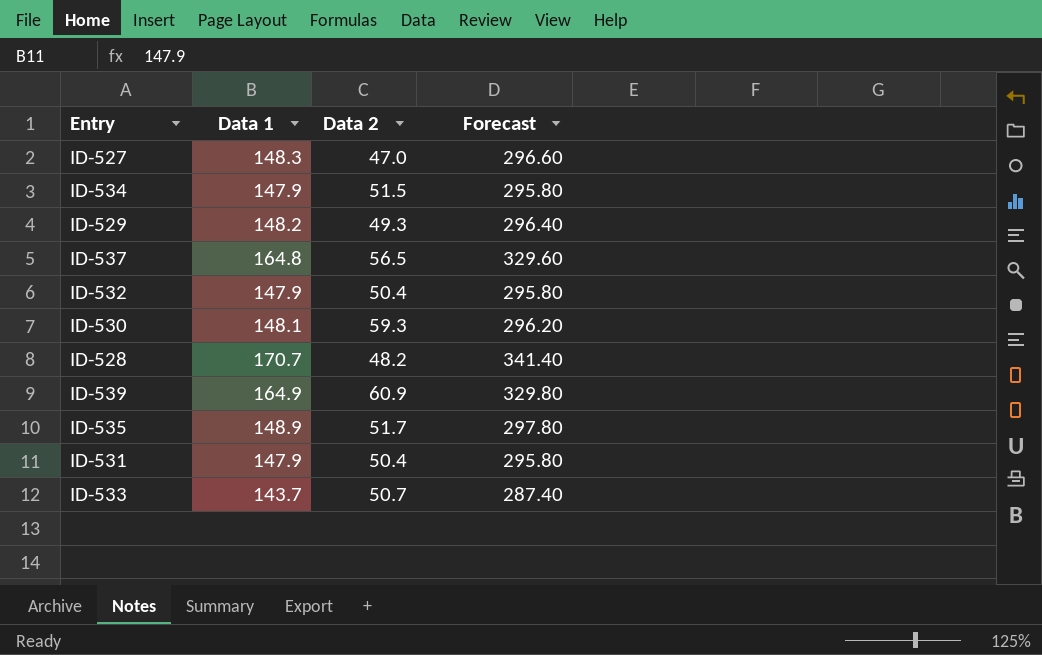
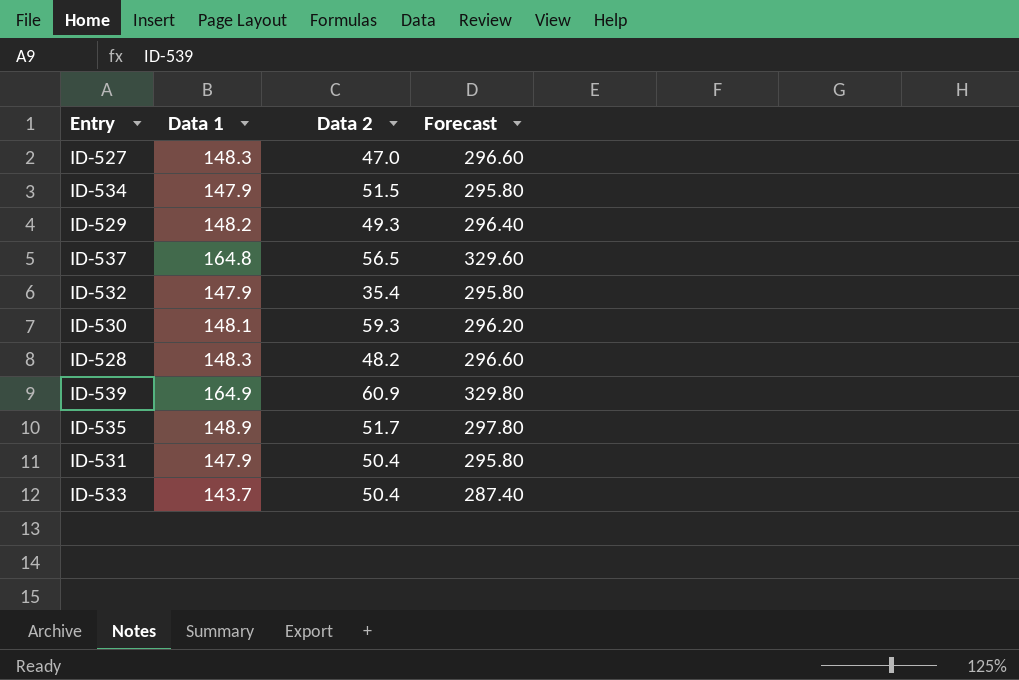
ID-532 | Data 2: 50.4 -> 35.4
ID-528 | Data 1: 170.7 -> 148.3
ID-528 | Forecast: 341.40 -> 296.60
ID-533 | Data 2: 50.7 -> 50.4

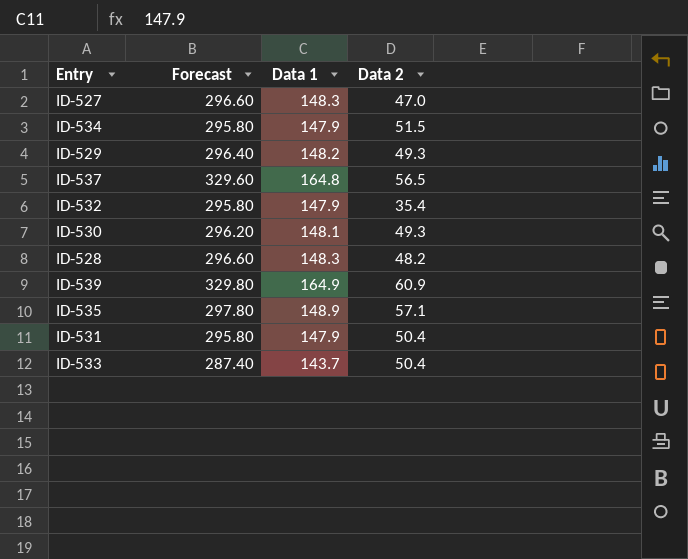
column Forecast | position: 4 -> 2
ID-530 | Data 2: 59.3 -> 49.3
ID-535 | Data 2: 51.7 -> 57.1

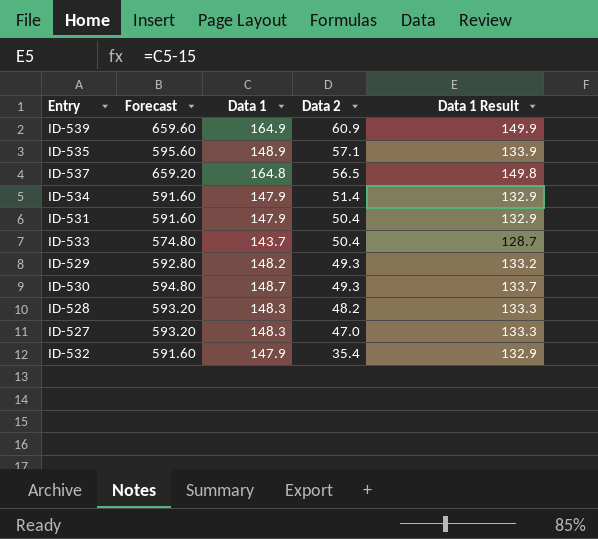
row order: none -> Data 2 descending
column Forecast | formula: [Data 1] * 2 -> [Data 1] * 4
column Data 1 Result | formula: none -> [Data 1] - 15
ID-534 | Data 2: 51.5 -> 51.4
ID-530 | Data 1: 148.1 -> 148.7

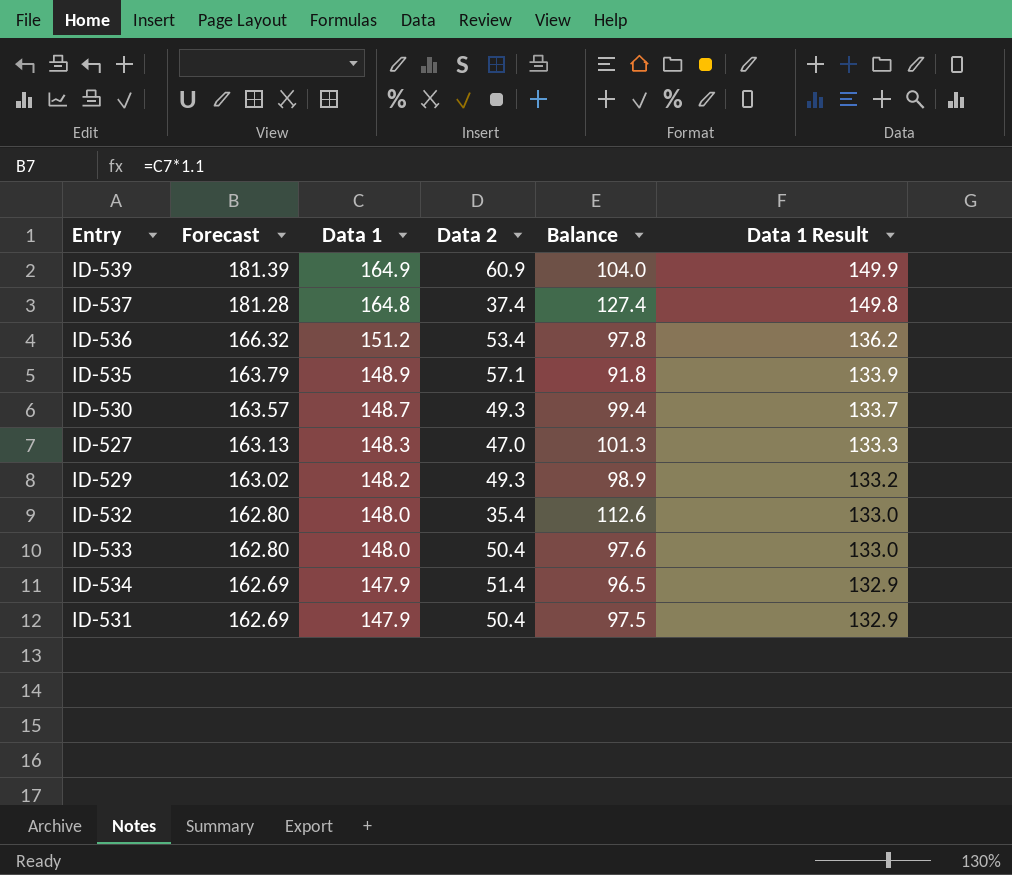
row order: Data 2 descending -> Forecast descending
column Forecast | formula: [Data 1] * 4 -> [Data 1] * 1.1
column Balance | formula: none -> [Data 1] - [Data 2]
row ID-528: 593.20 | 148.3 | 48.2 | 133.3 -> none
ID-537 | Data 2: 56.5 -> 37.4
row ID-536: none -> 166.32 | 151.2 | 53.4 | 97.8 | 136.2
ID-532 | Data 1: 147.9 -> 148.0
ID-532 | Data 1 Result: 132.9 -> 133.0
ID-533 | Data 1: 143.7 -> 148.0
ID-533 | Data 1 Result: 128.7 -> 133.0

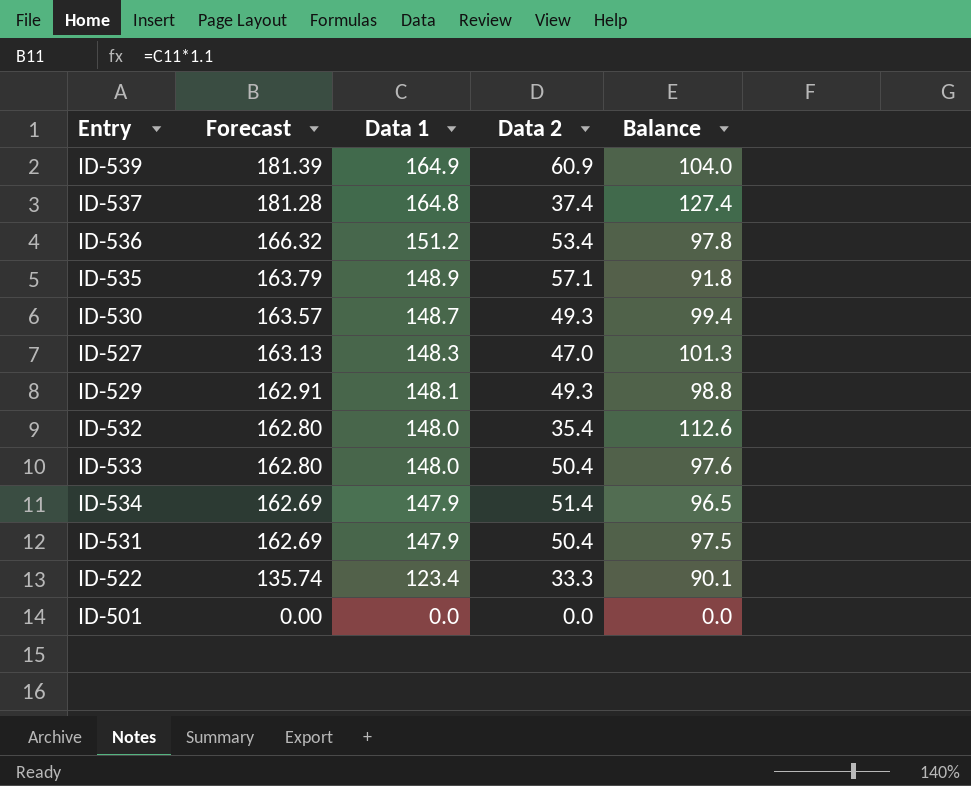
column Data 1 Result | formula: [Data 1] - 15 -> none
ID-529 | Forecast: 163.02 -> 162.91
ID-529 | Data 1: 148.2 -> 148.1
ID-529 | Balance: 98.9 -> 98.8
row ID-522: none -> 135.74 | 123.4 | 33.3 | 90.1
row ID-501: none -> 0.00 | 0.0 | 0.0 | 0.0

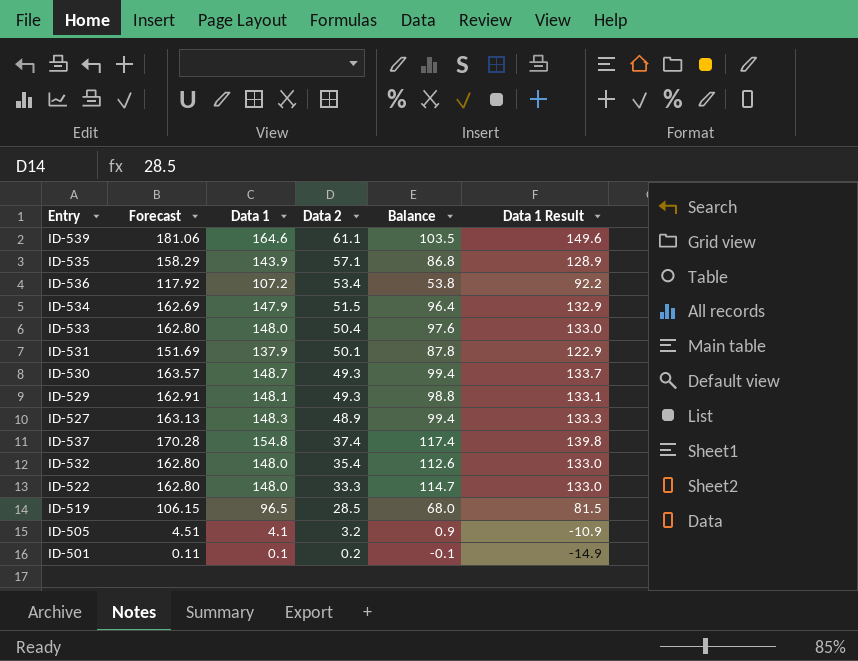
row order: Forecast descending -> Data 2 descending
column Data 1 Result | formula: none -> [Data 1] - 15
ID-539 | Forecast: 181.39 -> 181.06
ID-539 | Data 1: 164.9 -> 164.6
ID-539 | Data 2: 60.9 -> 61.1
ID-539 | Balance: 104.0 -> 103.5
ID-535 | Forecast: 163.79 -> 158.29
ID-535 | Data 1: 148.9 -> 143.9
ID-535 | Balance: 91.8 -> 86.8
ID-536 | Forecast: 166.32 -> 117.92
ID-536 | Data 1: 151.2 -> 107.2
ID-536 | Balance: 97.8 -> 53.8
ID-534 | Data 2: 51.4 -> 51.5
ID-534 | Balance: 96.5 -> 96.4
ID-531 | Forecast: 162.69 -> 151.69
ID-531 | Data 1: 147.9 -> 137.9
ID-531 | Data 2: 50.4 -> 50.1
ID-531 | Balance: 97.5 -> 87.8
ID-527 | Data 2: 47.0 -> 48.9
ID-527 | Balance: 101.3 -> 99.4
ID-537 | Forecast: 181.28 -> 170.28
ID-537 | Data 1: 164.8 -> 154.8
ID-537 | Balance: 127.4 -> 117.4
ID-522 | Forecast: 135.74 -> 162.80
ID-522 | Data 1: 123.4 -> 148.0
ID-522 | Balance: 90.1 -> 114.7
row ID-519: none -> 106.15 | 96.5 | 28.5 | 68.0 | 81.5
row ID-505: none -> 4.51 | 4.1 | 3.2 | 0.9 | -10.9
ID-501 | Forecast: 0.00 -> 0.11
ID-501 | Data 1: 0.0 -> 0.1
ID-501 | Data 2: 0.0 -> 0.2
ID-501 | Balance: 0.0 -> -0.1

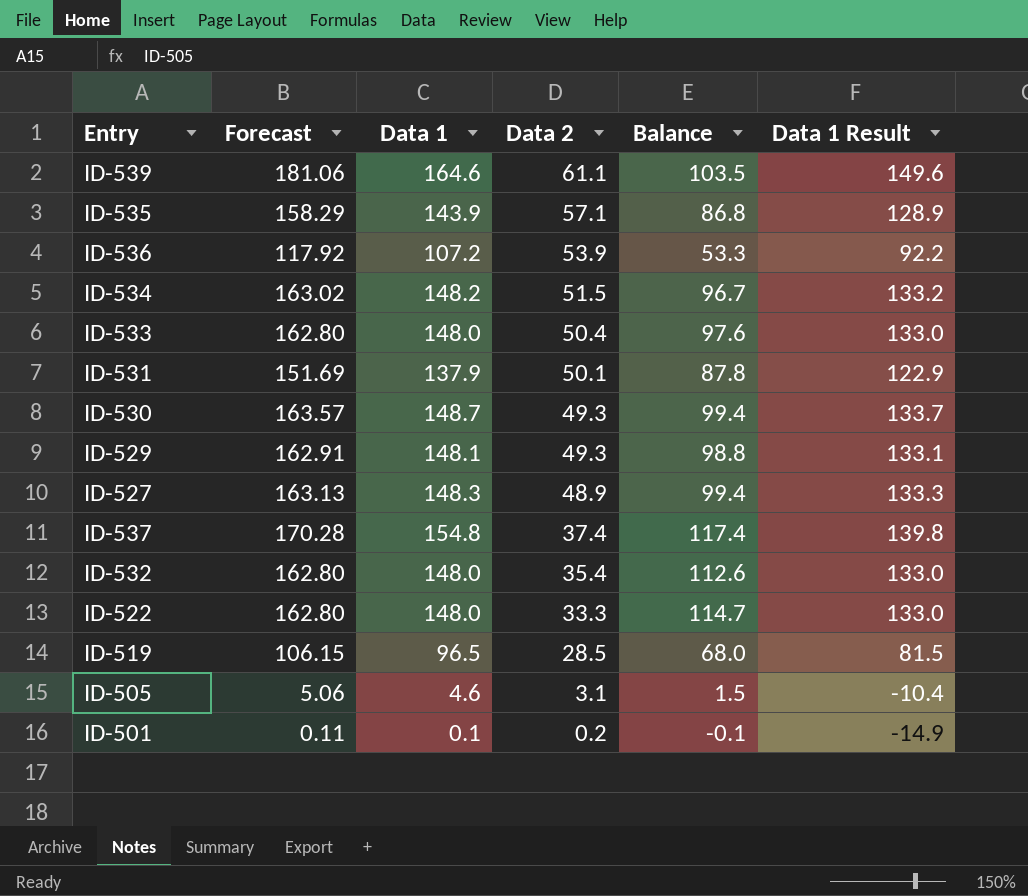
ID-536 | Data 2: 53.4 -> 53.9
ID-536 | Balance: 53.8 -> 53.3
ID-534 | Forecast: 162.69 -> 163.02
ID-534 | Data 1: 147.9 -> 148.2
ID-534 | Balance: 96.4 -> 96.7
ID-534 | Data 1 Result: 132.9 -> 133.2
ID-505 | Forecast: 4.51 -> 5.06
ID-505 | Data 1: 4.1 -> 4.6
ID-505 | Data 2: 3.2 -> 3.1
ID-505 | Balance: 0.9 -> 1.5
ID-505 | Data 1 Result: -10.9 -> -10.4

